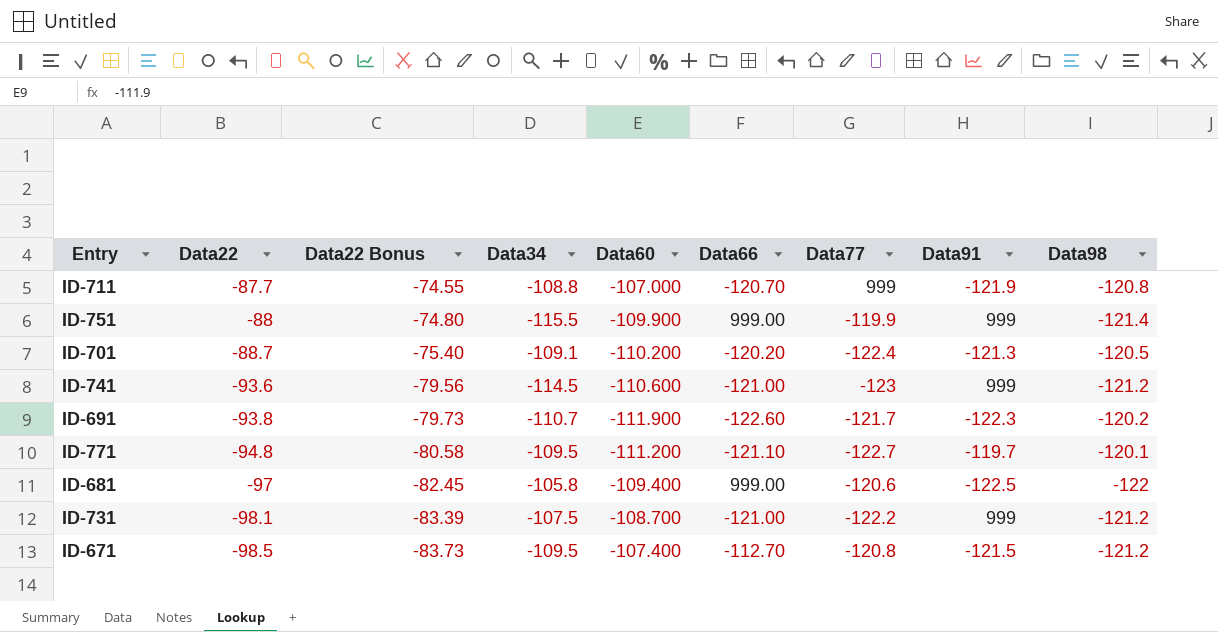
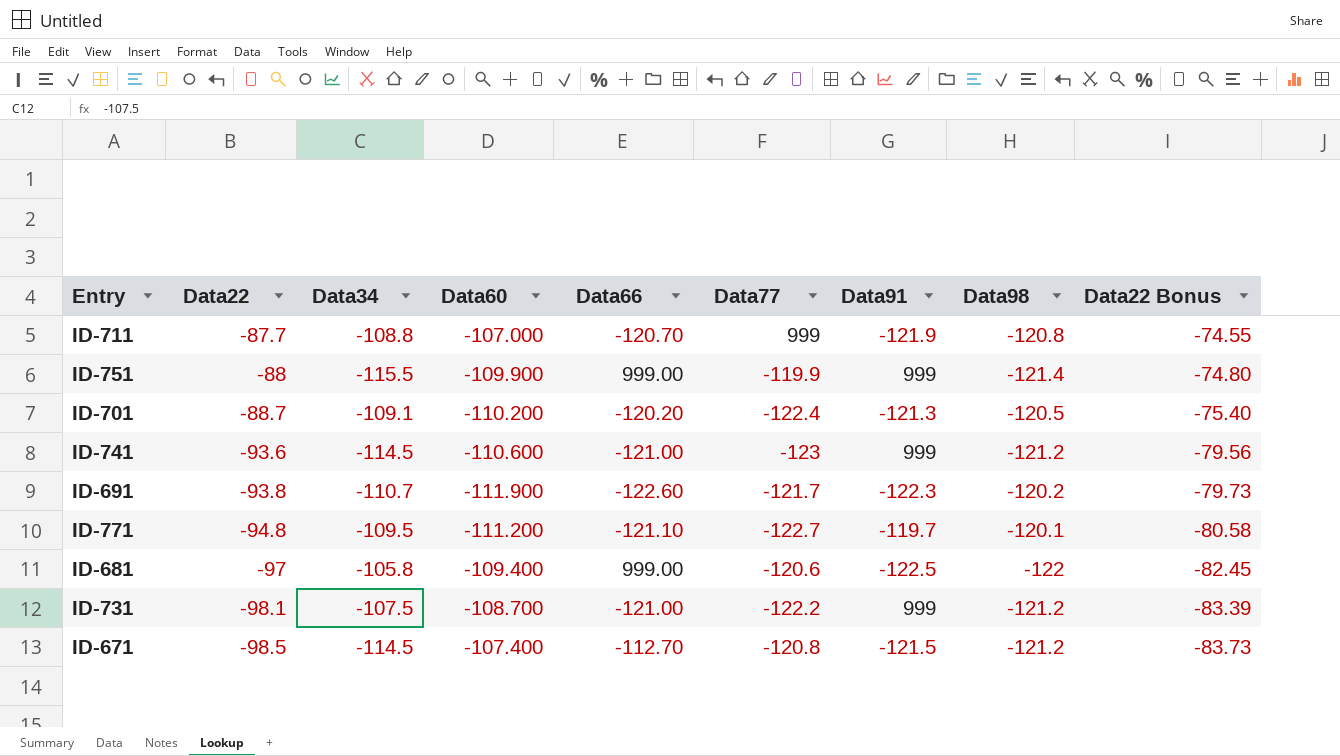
column Data22 Bonus | position: 3 -> 9
ID-671 | Data34: -109.5 -> -114.5

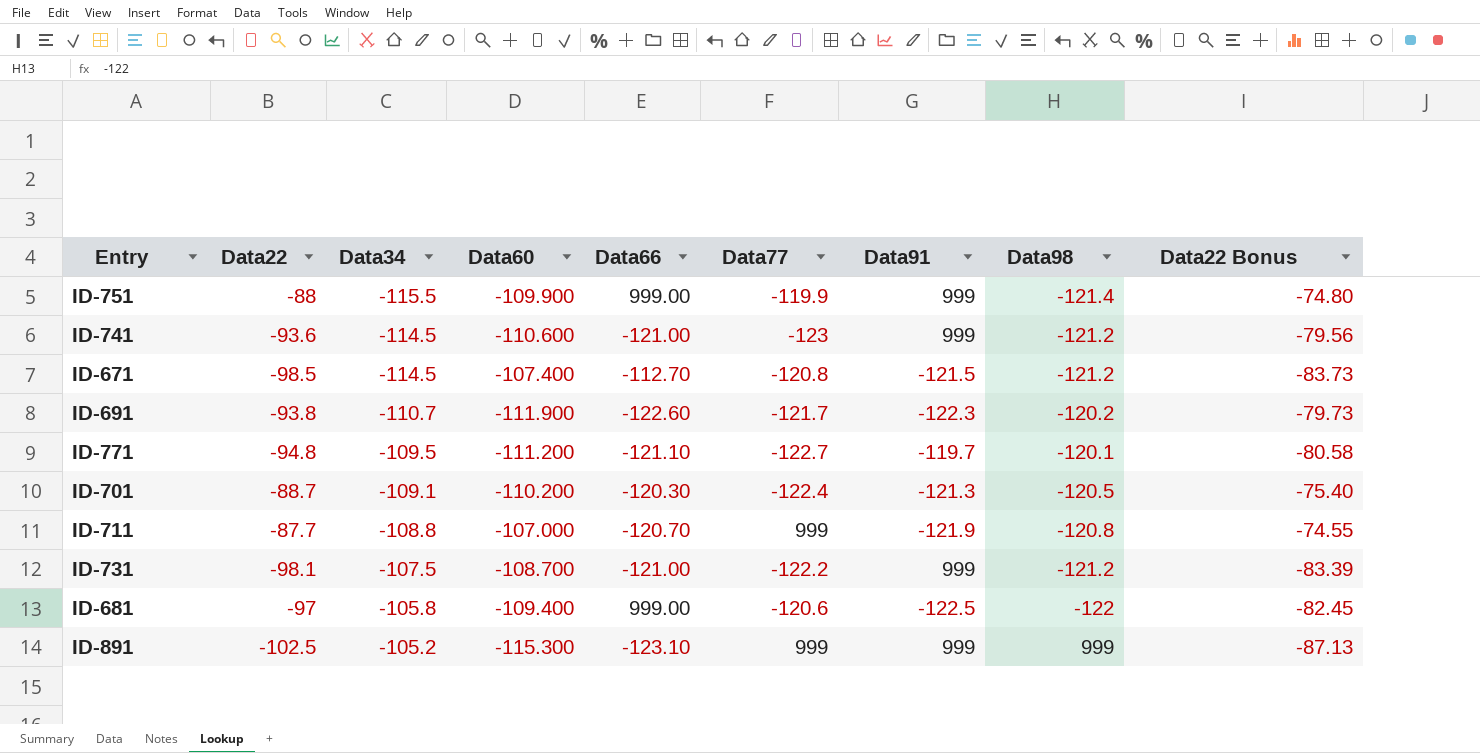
row order: Data22 descending -> Data34 ascending
ID-701 | Data66: -120.20 -> -120.30
row ID-891: none -> -102.5 | -105.2 | -115.300 | -123.10 | 999 | 999 | 999 | -87.13

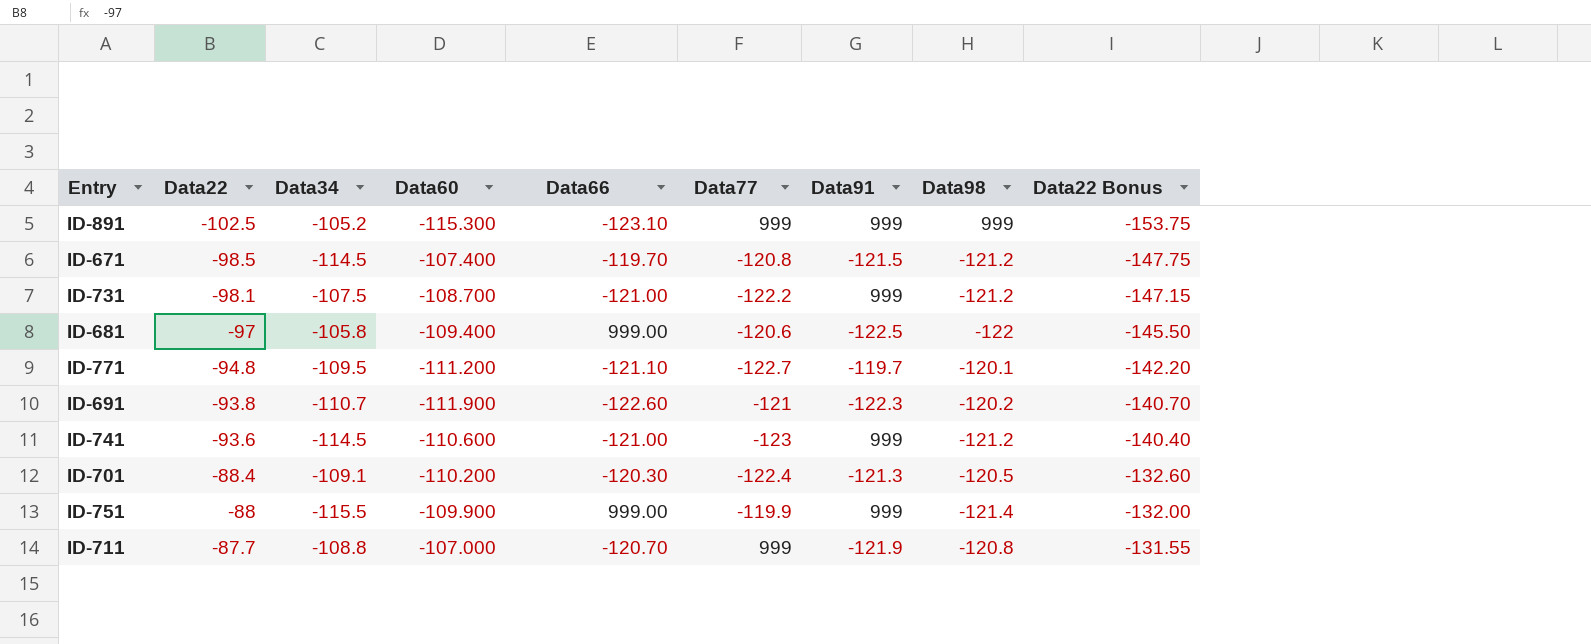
row order: Data34 ascending -> Data22 ascending
column Data22 Bonus | formula: [Data22] * 0.85 -> [Data22] * 1.5
ID-671 | Data66: -112.70 -> -119.70
ID-691 | Data77: -121.7 -> -121
ID-701 | Data22: -88.7 -> -88.4

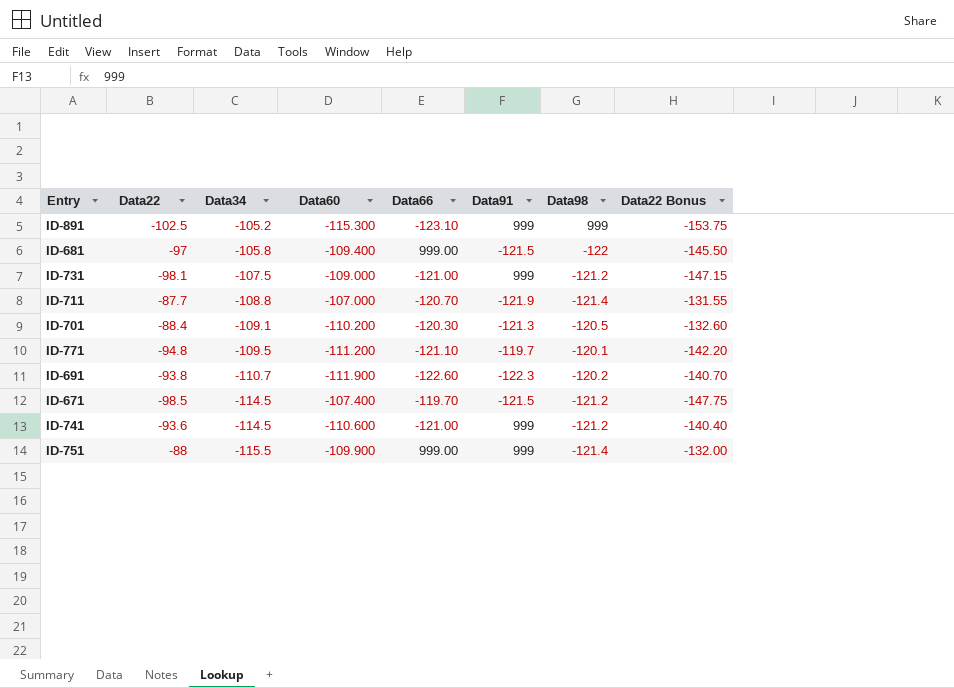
row order: Data22 ascending -> Data34 descending
column Data77 | position: 6 -> none
ID-681 | Data91: -122.5 -> -121.5
ID-731 | Data60: -108.700 -> -109.000
ID-711 | Data98: -120.8 -> -121.4

